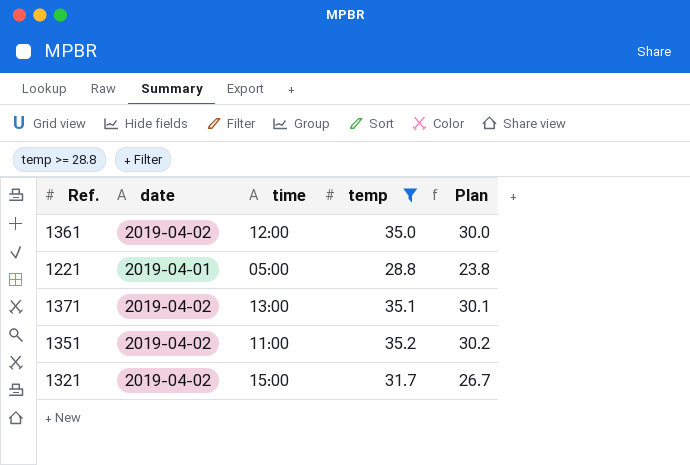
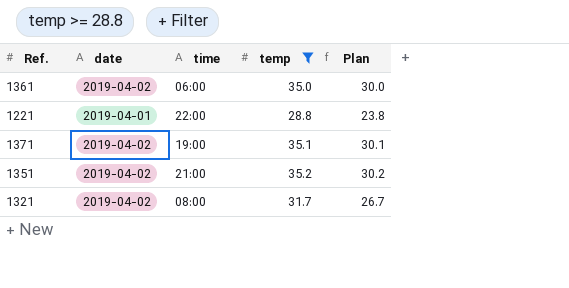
1361 | time: 12:00 -> 06:00
1221 | time: 05:00 -> 22:00
1371 | time: 13:00 -> 19:00
1351 | time: 11:00 -> 21:00
1321 | time: 15:00 -> 08:00

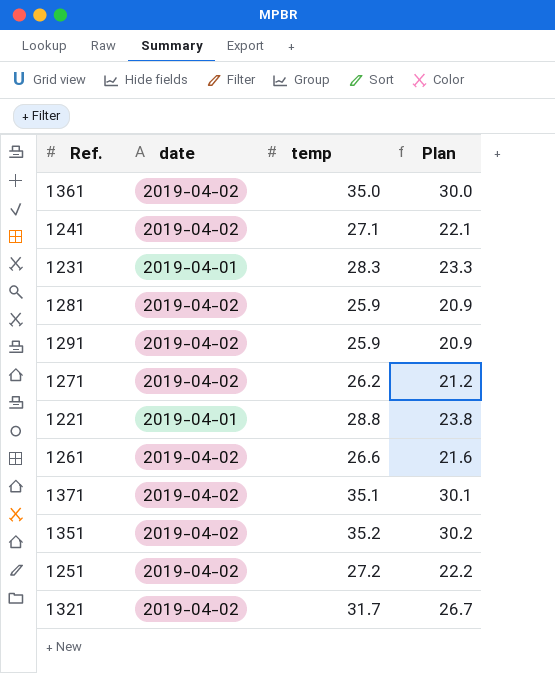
filter: temp >= 28.8 -> none
column time | position: 3 -> none

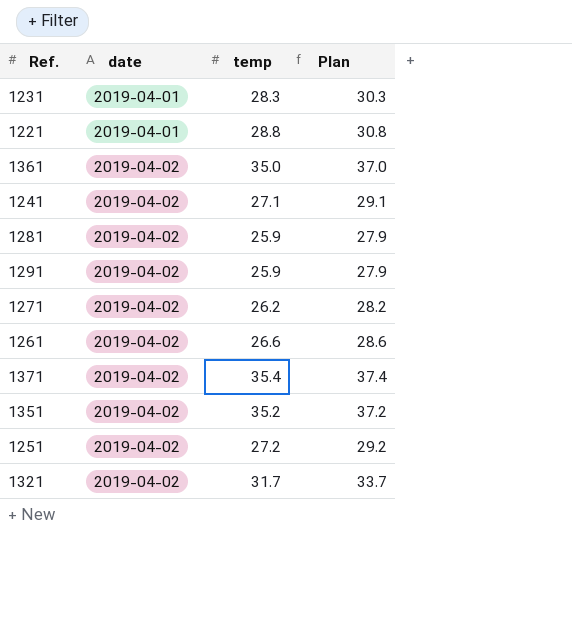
row order: none -> date ascending
column Plan | formula: [temp] - 5 -> [temp] + 2
1371 | temp: 35.1 -> 35.4

